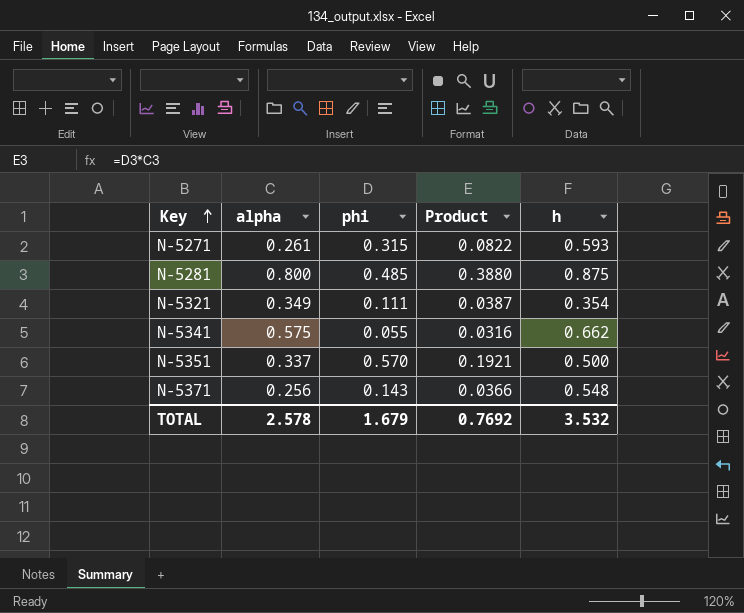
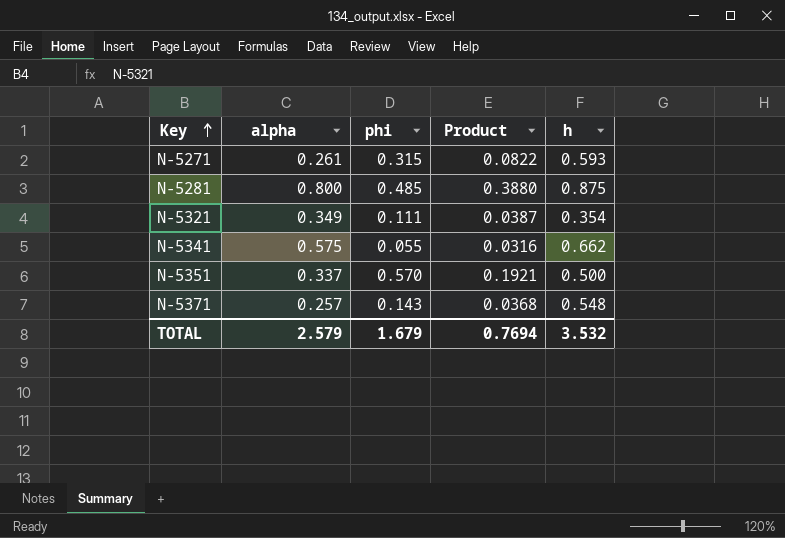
N-5371 | alpha: 0.256 -> 0.257
N-5371 | Product: 0.0366 -> 0.0368
TOTAL | alpha: 2.578 -> 2.579
TOTAL | Product: 0.7692 -> 0.7694

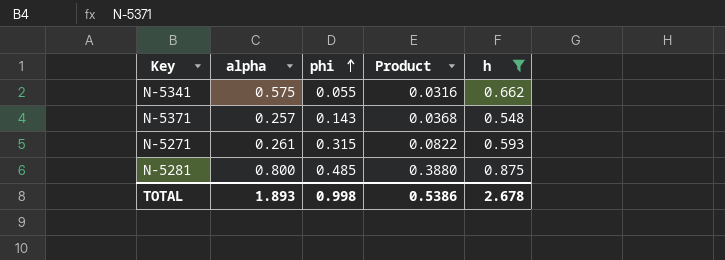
filter: none -> h >= 0.548
row order: Key ascending -> phi ascending
TOTAL | alpha: 2.579 -> 1.893
TOTAL | phi: 1.679 -> 0.998
TOTAL | Product: 0.7694 -> 0.5386
TOTAL | h: 3.532 -> 2.678

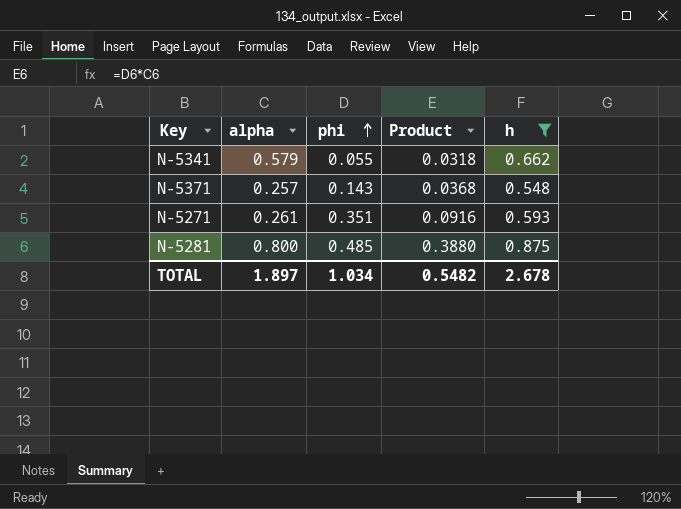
N-5341 | alpha: 0.575 -> 0.579
N-5341 | Product: 0.0316 -> 0.0318
N-5271 | phi: 0.315 -> 0.351
N-5271 | Product: 0.0822 -> 0.0916
TOTAL | alpha: 1.893 -> 1.897
TOTAL | phi: 0.998 -> 1.034
TOTAL | Product: 0.5386 -> 0.5482

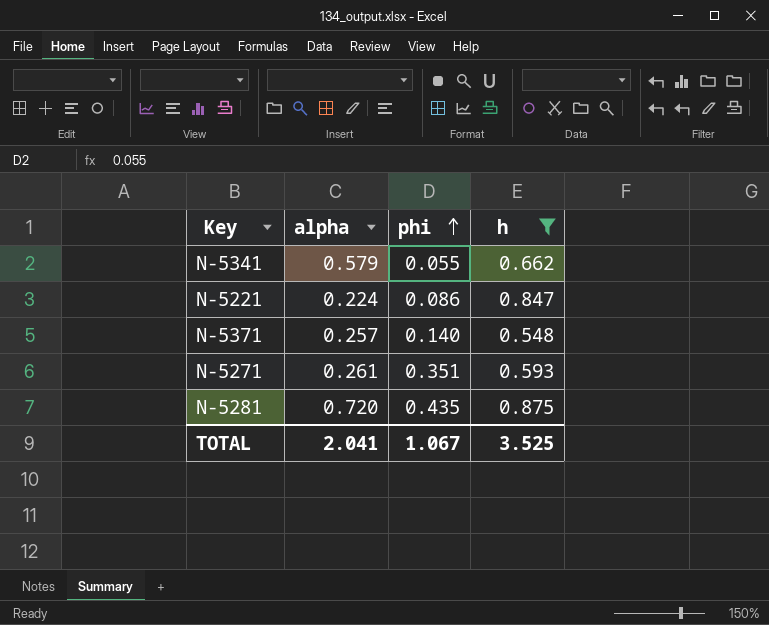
column Product | formula: [alpha] * [phi] -> none
row N-5221: none -> 0.224 | 0.086 | 0.847
N-5371 | phi: 0.143 -> 0.140
N-5281 | alpha: 0.800 -> 0.720
N-5281 | phi: 0.485 -> 0.435
TOTAL | alpha: 1.897 -> 2.041
TOTAL | phi: 1.034 -> 1.067
TOTAL | h: 2.678 -> 3.525

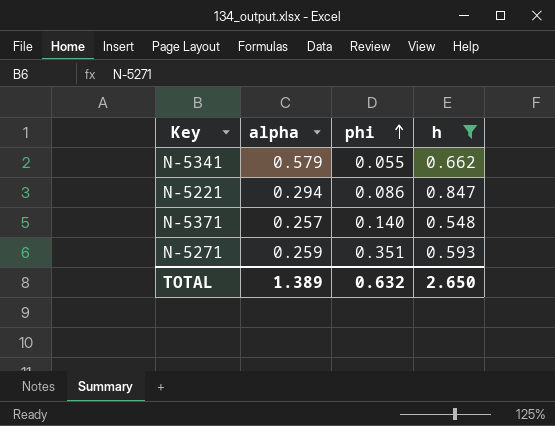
row N-5281: 0.720 | 0.435 | 0.875 -> none
N-5221 | alpha: 0.224 -> 0.294
N-5271 | alpha: 0.261 -> 0.259
TOTAL | alpha: 2.041 -> 1.389
TOTAL | phi: 1.067 -> 0.632
TOTAL | h: 3.525 -> 2.650

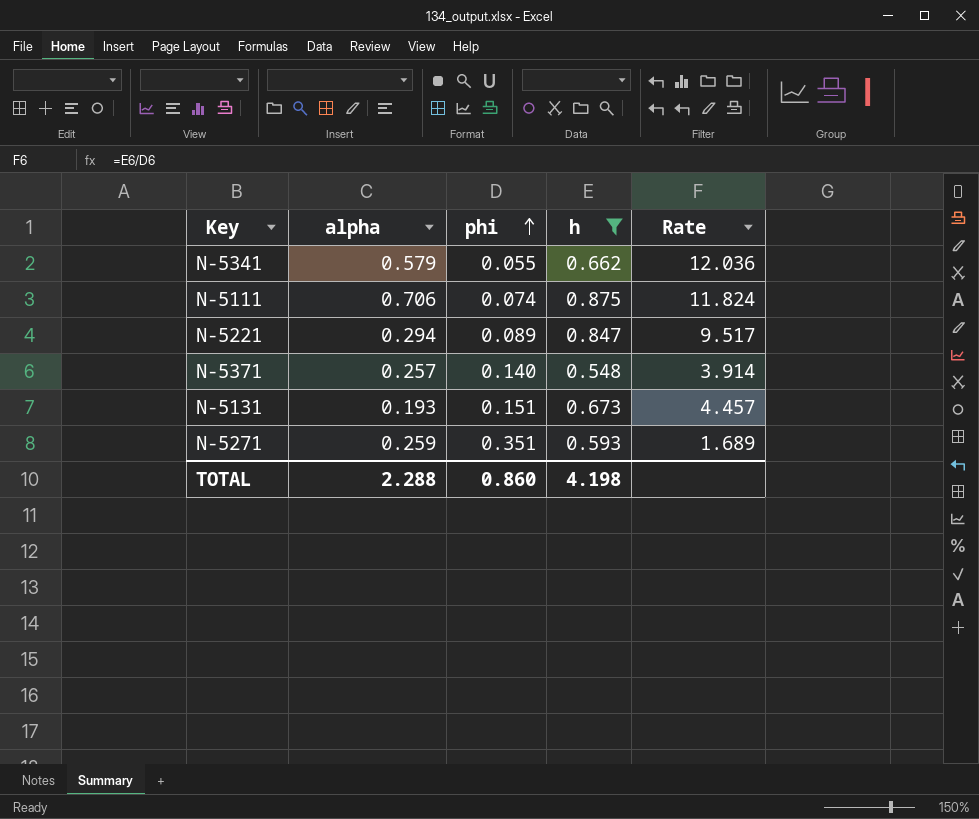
column Rate | formula: none -> [h] / [phi]
row N-5111: none -> 0.706 | 0.074 | 0.875 | 11.824
N-5221 | phi: 0.086 -> 0.089
row N-5131: none -> 0.193 | 0.151 | 0.673 | 4.457
TOTAL | alpha: 1.389 -> 2.288
TOTAL | phi: 0.632 -> 0.860
TOTAL | h: 2.650 -> 4.198

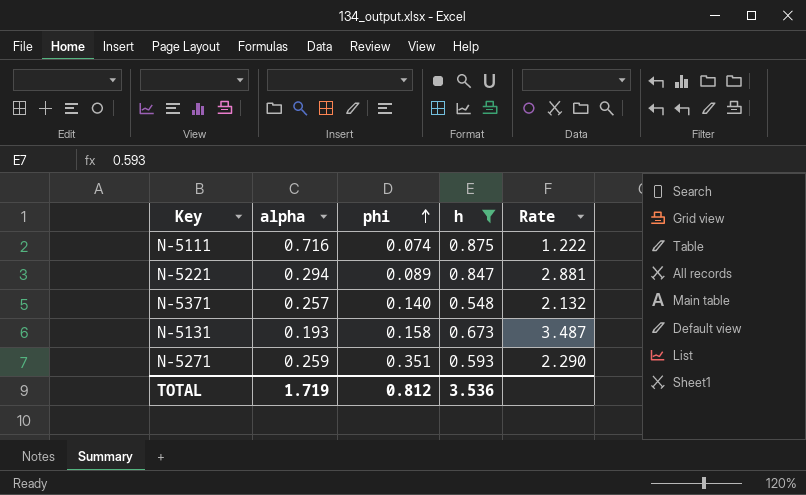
column Rate | formula: [h] / [phi] -> [h] / [alpha]
row N-5341: 0.579 | 0.055 | 0.662 | 12.036 -> none
N-5111 | alpha: 0.706 -> 0.716
N-5131 | phi: 0.151 -> 0.158
TOTAL | alpha: 2.288 -> 1.719
TOTAL | phi: 0.860 -> 0.812
TOTAL | h: 4.198 -> 3.536

